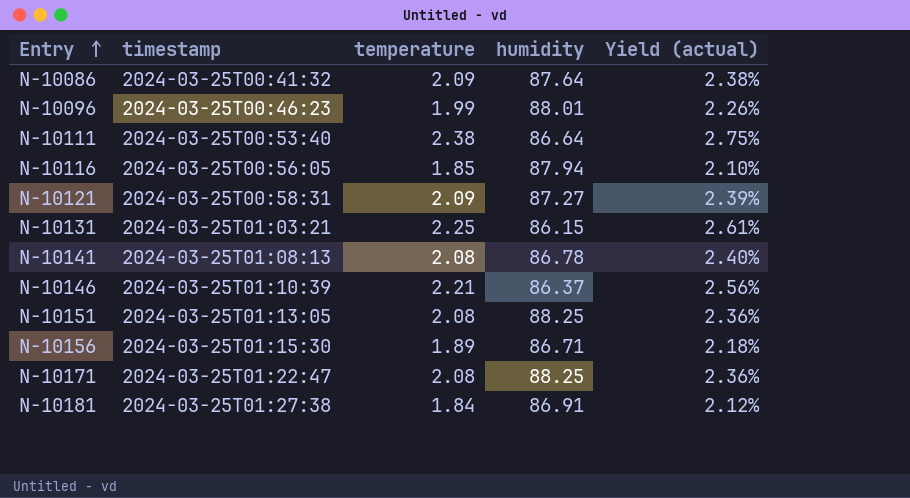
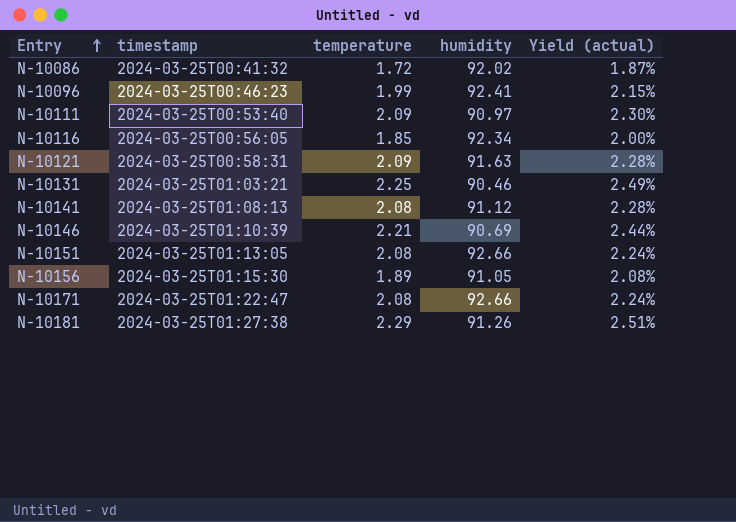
N-10086 | temperature: 2.09 -> 1.72
N-10086 | humidity: 87.64 -> 92.02
N-10086 | Yield (actual): 2.38% -> 1.87%
N-10096 | humidity: 88.01 -> 92.41
N-10096 | Yield (actual): 2.26% -> 2.15%
N-10111 | temperature: 2.38 -> 2.09
N-10111 | humidity: 86.64 -> 90.97
N-10111 | Yield (actual): 2.75% -> 2.30%
N-10116 | humidity: 87.94 -> 92.34
N-10116 | Yield (actual): 2.10% -> 2.00%
N-10121 | humidity: 87.27 -> 91.63
N-10121 | Yield (actual): 2.39% -> 2.28%
N-10131 | humidity: 86.15 -> 90.46
N-10131 | Yield (actual): 2.61% -> 2.49%
N-10141 | humidity: 86.78 -> 91.12
N-10141 | Yield (actual): 2.40% -> 2.28%
N-10146 | humidity: 86.37 -> 90.69
N-10146 | Yield (actual): 2.56% -> 2.44%
N-10151 | humidity: 88.25 -> 92.66
N-10151 | Yield (actual): 2.36% -> 2.24%
N-10156 | humidity: 86.71 -> 91.05
N-10156 | Yield (actual): 2.18% -> 2.08%
N-10171 | humidity: 88.25 -> 92.66
N-10171 | Yield (actual): 2.36% -> 2.24%
N-10181 | temperature: 1.84 -> 2.29
N-10181 | humidity: 86.91 -> 91.26
N-10181 | Yield (actual): 2.12% -> 2.51%

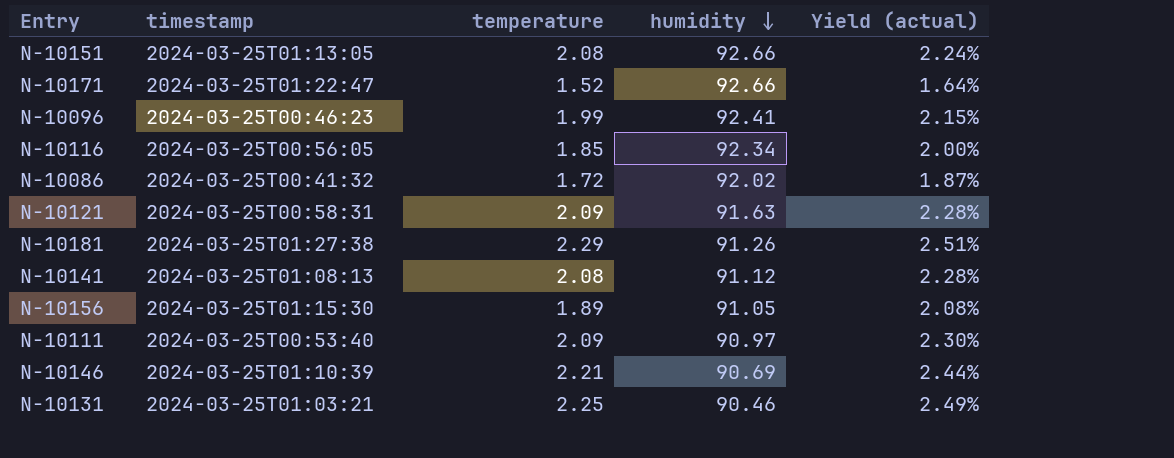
row order: Entry ascending -> humidity descending
N-10171 | temperature: 2.08 -> 1.52
N-10171 | Yield (actual): 2.24% -> 1.64%

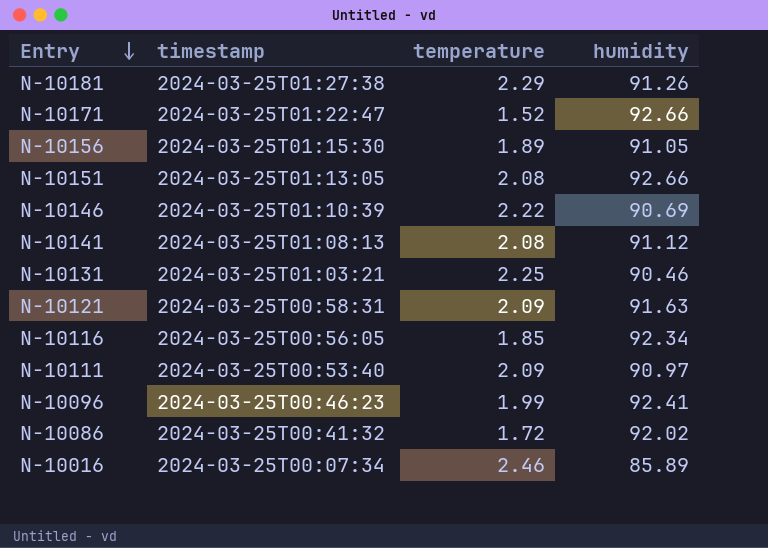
row order: humidity descending -> Entry descending
column Yield (actual) | formula: [temperature] / [humidity] -> none
N-10146 | temperature: 2.21 -> 2.22
row N-10016: none -> 2024-03-25T00:07:34 | 2.46 | 85.89

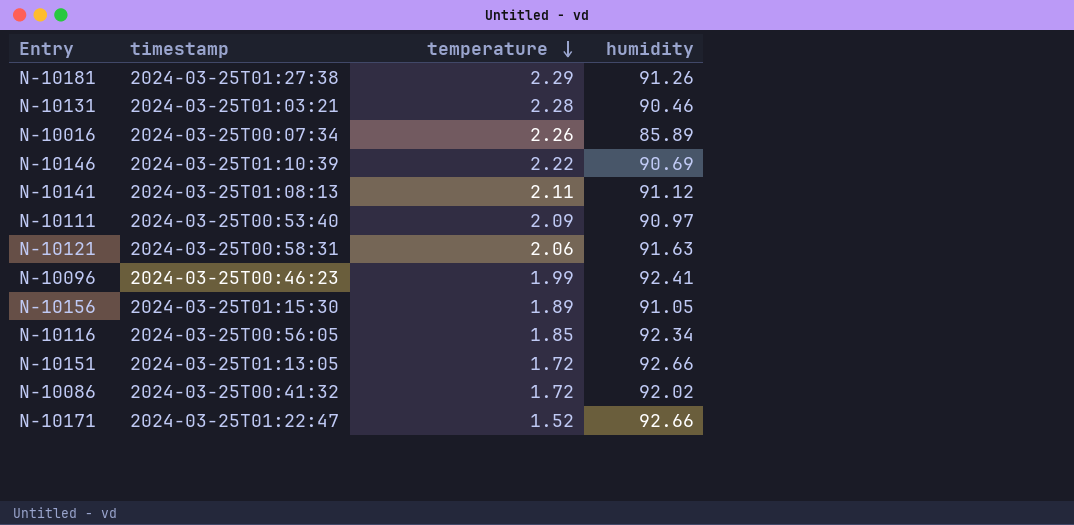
row order: Entry descending -> temperature descending
N-10131 | temperature: 2.25 -> 2.28
N-10016 | temperature: 2.46 -> 2.26
N-10141 | temperature: 2.08 -> 2.11
N-10121 | temperature: 2.09 -> 2.06
N-10151 | temperature: 2.08 -> 1.72

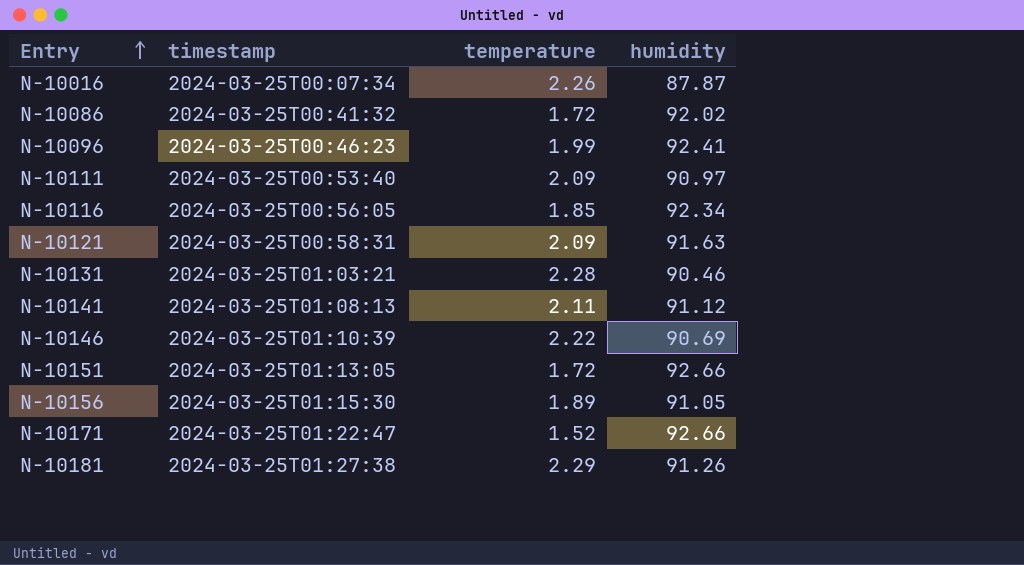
row order: temperature descending -> Entry ascending
N-10016 | humidity: 85.89 -> 87.87
N-10121 | temperature: 2.06 -> 2.09

